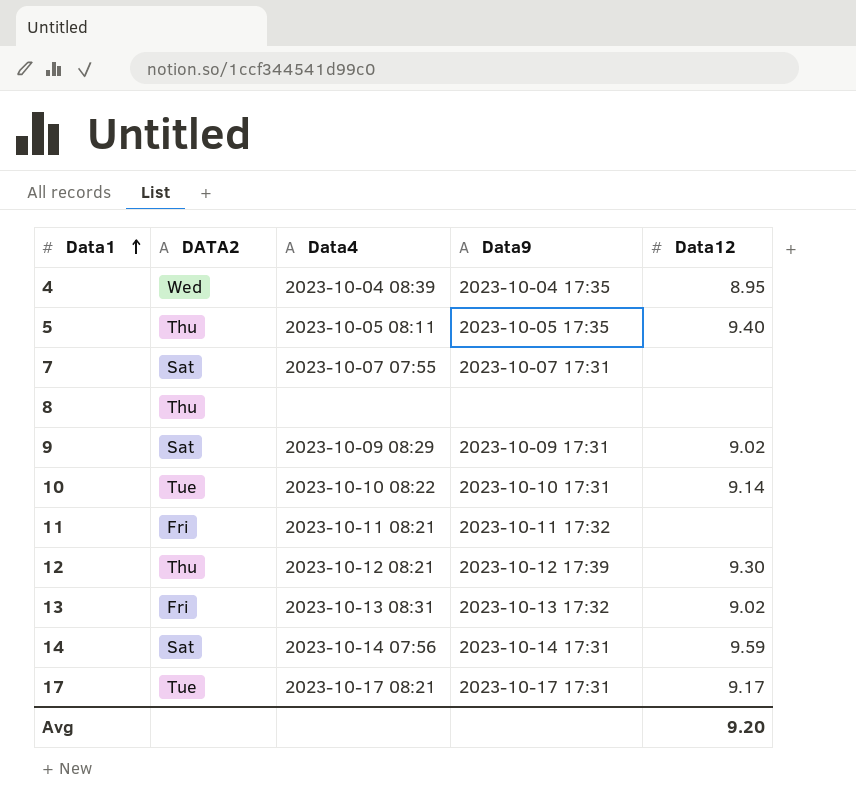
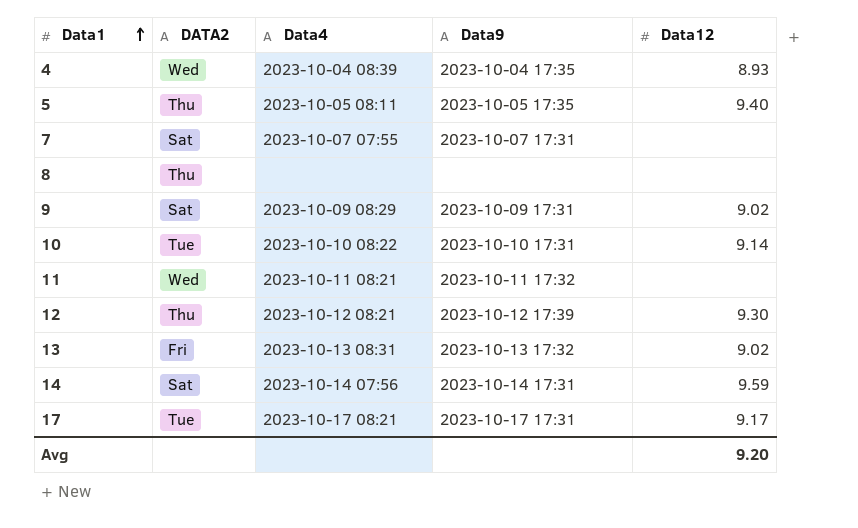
4 | Data12: 8.95 -> 8.93
11 | DATA2: Fri -> Wed

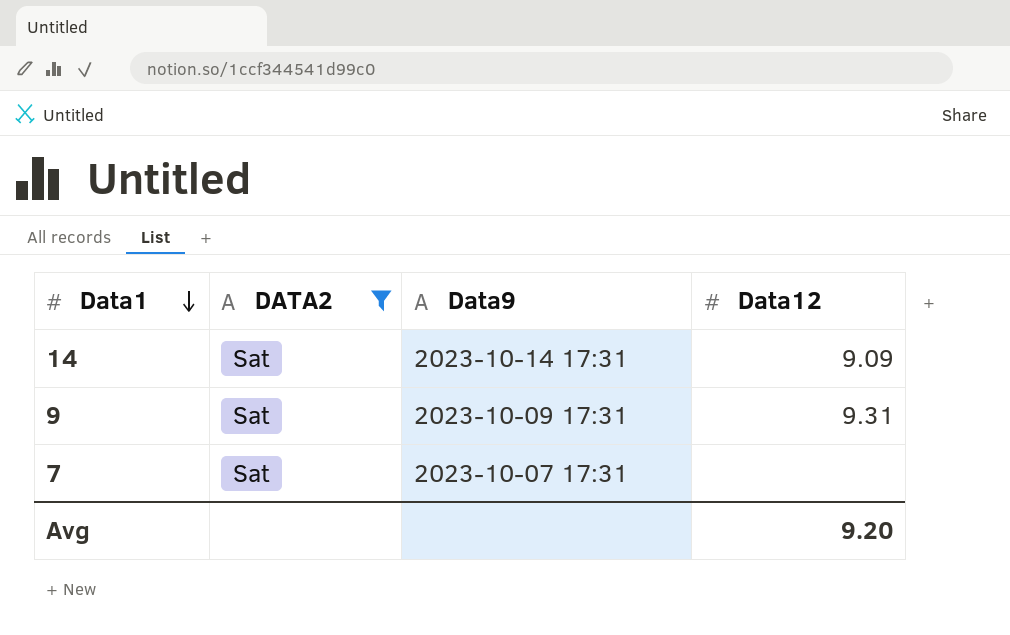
filter: none -> DATA2 = Sat
row order: Data1 ascending -> Data1 descending
column Data4 | position: 3 -> none
14 | Data12: 9.59 -> 9.09
9 | Data12: 9.02 -> 9.31

